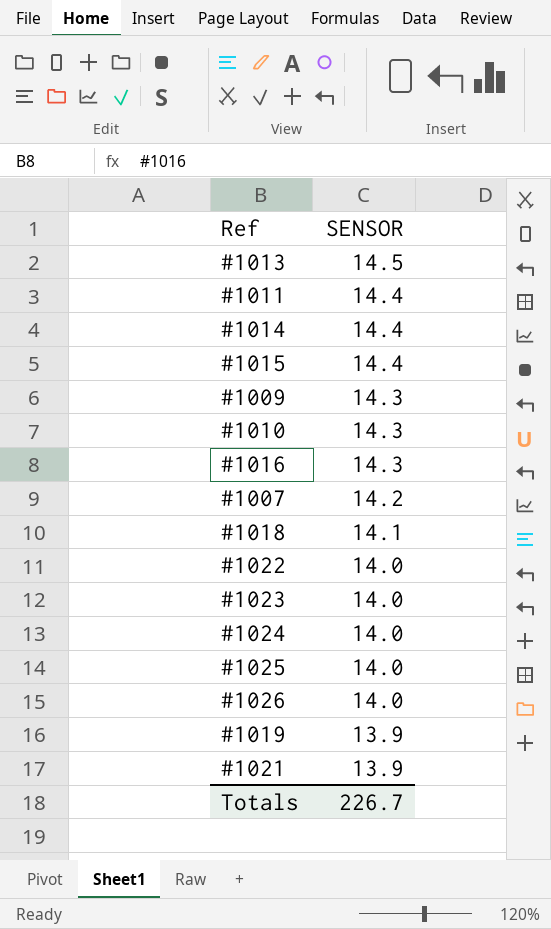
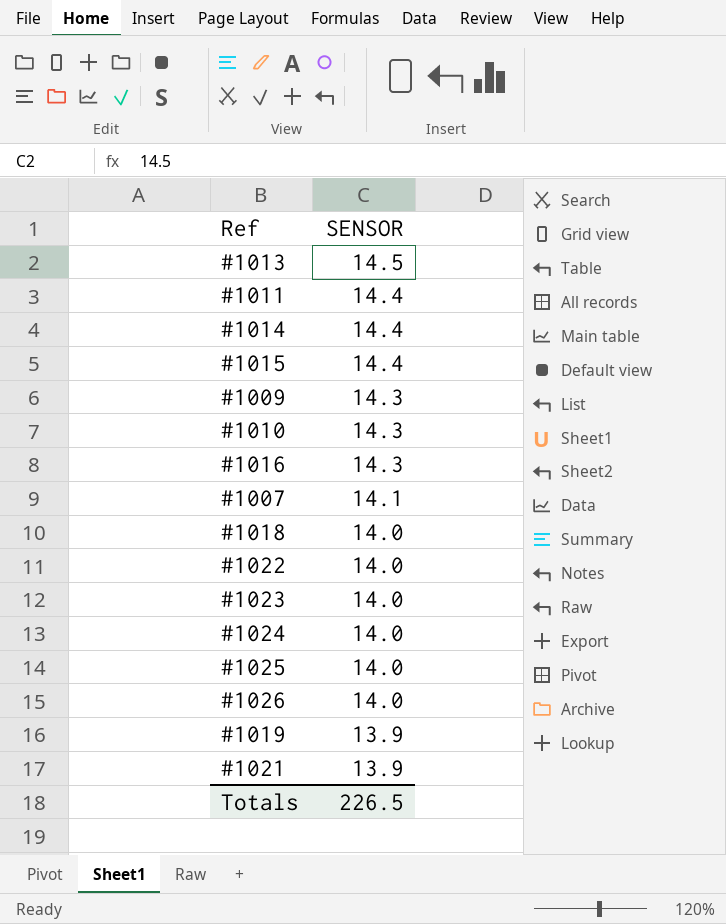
#1007 | SENSOR: 14.2 -> 14.1
#1018 | SENSOR: 14.1 -> 14.0
Totals | SENSOR: 226.7 -> 226.5

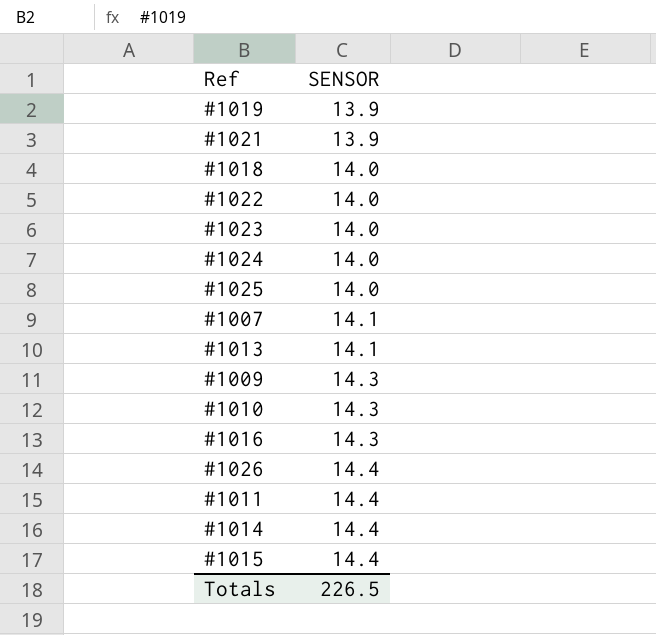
row order: SENSOR descending -> SENSOR ascending
#1013 | SENSOR: 14.5 -> 14.1
#1026 | SENSOR: 14.0 -> 14.4

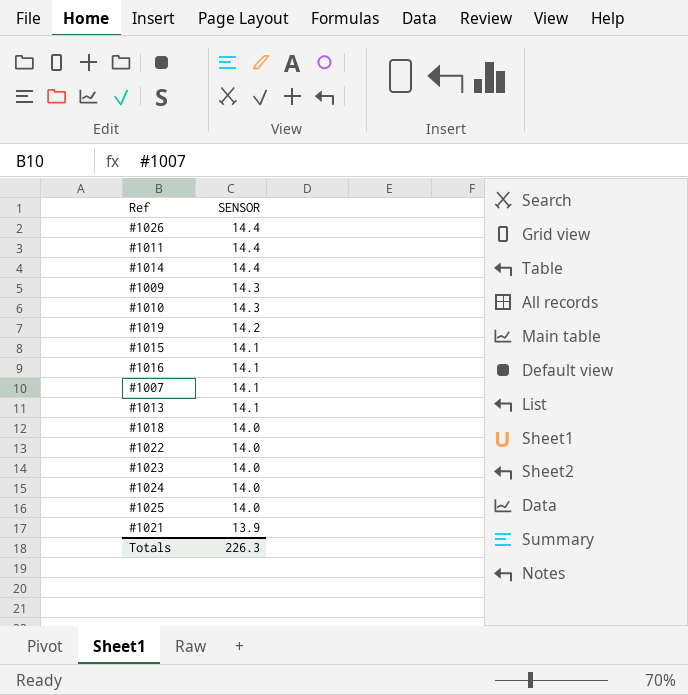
row order: SENSOR ascending -> SENSOR descending
#1019 | SENSOR: 13.9 -> 14.2
#1015 | SENSOR: 14.4 -> 14.1
#1016 | SENSOR: 14.3 -> 14.1
Totals | SENSOR: 226.5 -> 226.3

